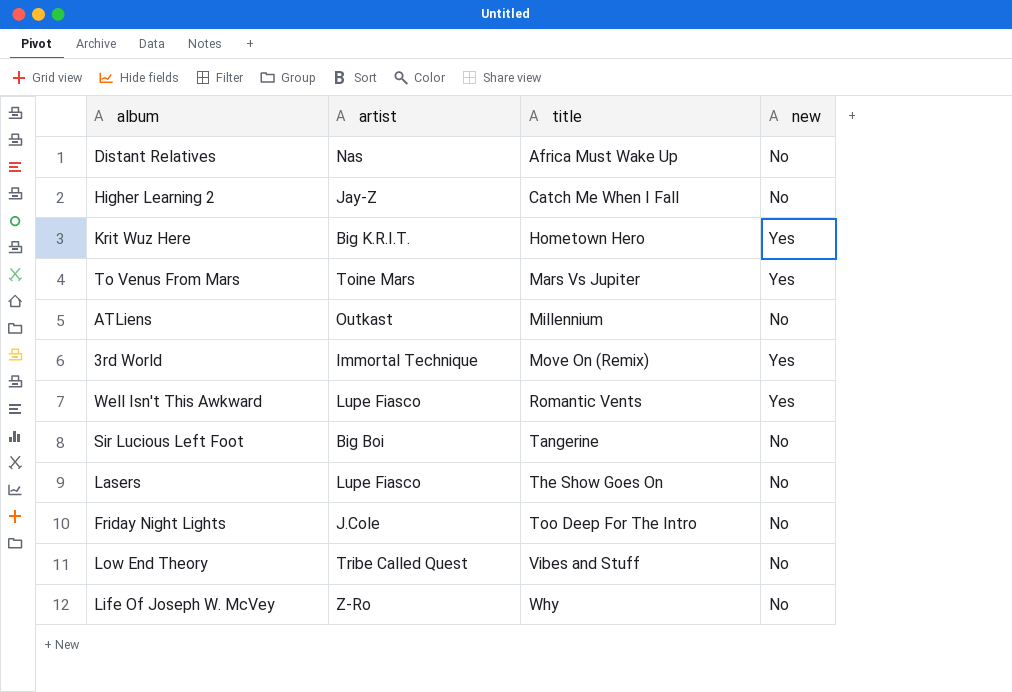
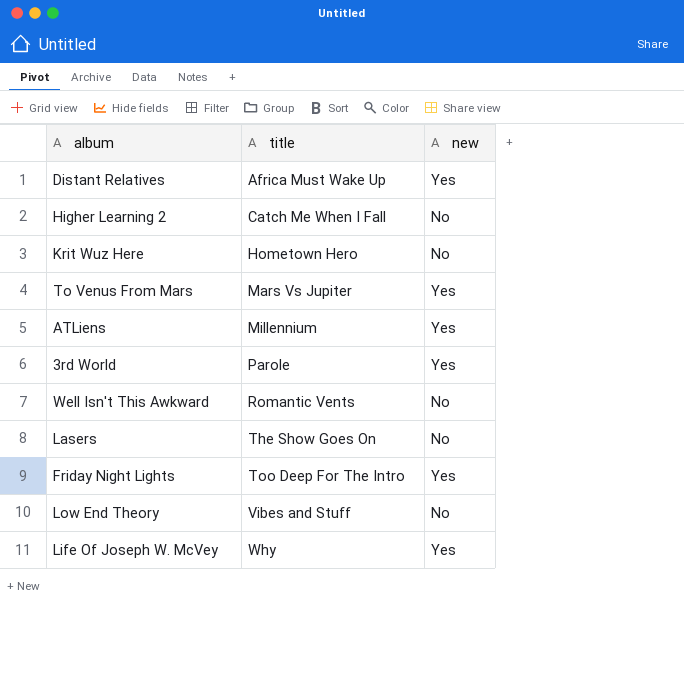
column artist | position: 2 -> none
row Sir Lucious Left Foot: Big Boi | Tangerine | No -> none
Distant Relatives | new: No -> Yes
Krit Wuz Here | new: Yes -> No
ATLiens | new: No -> Yes
3rd World | title: Move On (Remix) -> Parole
Well Isn't This Awkward | new: Yes -> No
Friday Night Lights | new: No -> Yes
Life Of Joseph W. McVey | new: No -> Yes

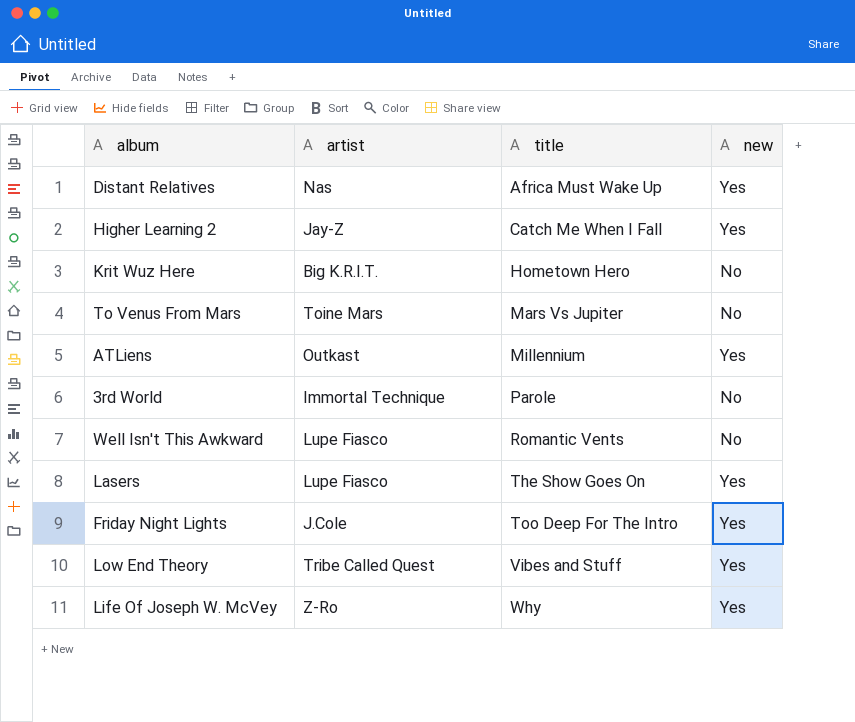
column artist | position: none -> 2
Higher Learning 2 | new: No -> Yes
To Venus From Mars | new: Yes -> No
3rd World | new: Yes -> No
Lasers | new: No -> Yes
Low End Theory | new: No -> Yes

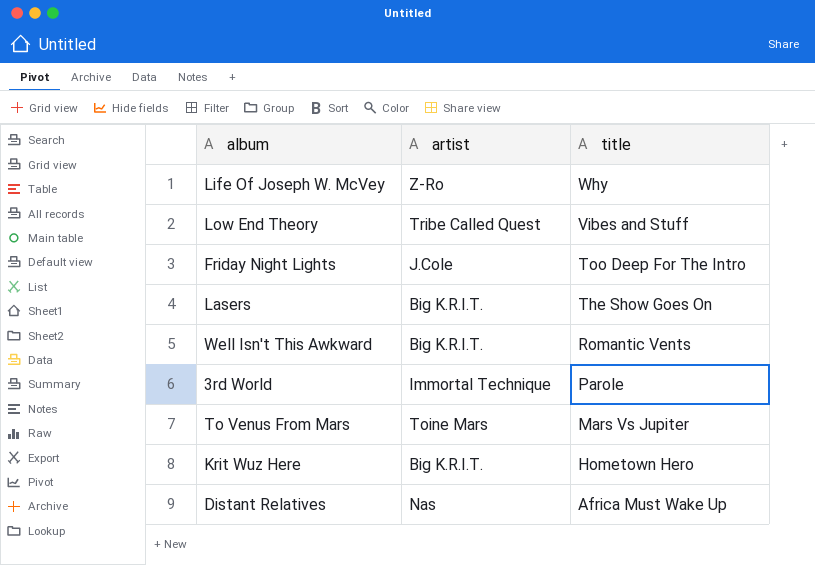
row order: title ascending -> title descending
column new | position: 4 -> none
row Higher Learning 2: Jay-Z | Catch Me When I Fall | Yes -> none
row ATLiens: Outkast | Millennium | Yes -> none
Lasers | artist: Lupe Fiasco -> Big K.R.I.T.
Well Isn't This Awkward | artist: Lupe Fiasco -> Big K.R.I.T.

